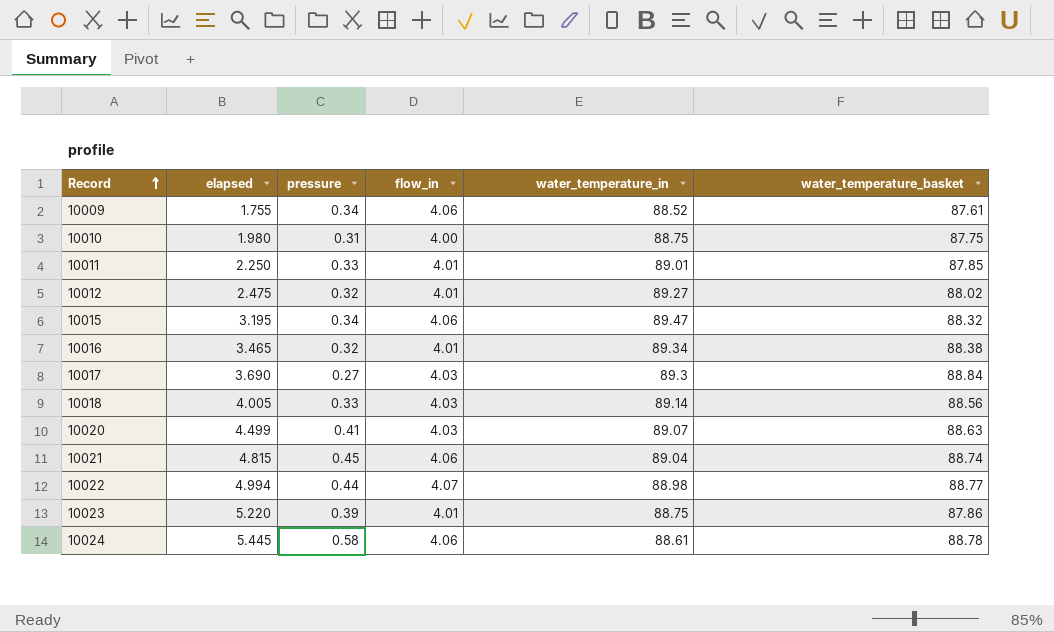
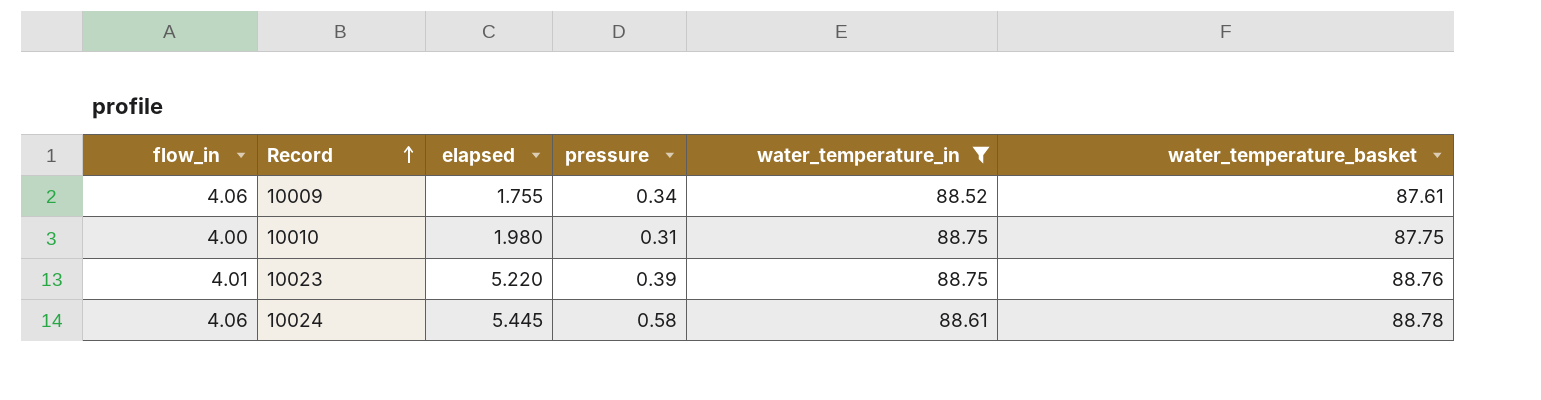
filter: none -> water_temperature_in <= 88.75
column flow_in | position: 4 -> 1
10023 | water_temperature_basket: 87.86 -> 88.76

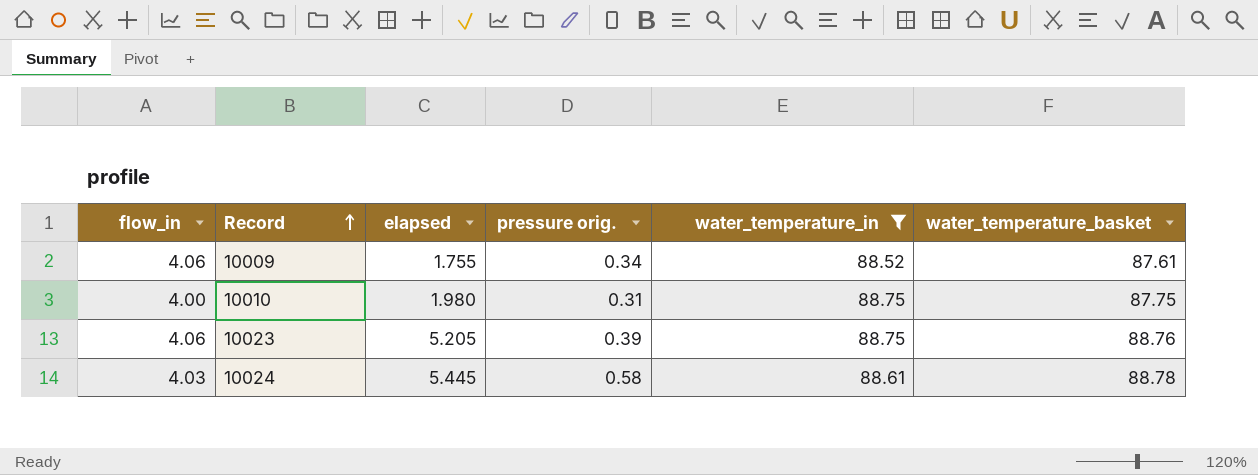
column name: pressure -> pressure orig.
10023 | flow_in: 4.01 -> 4.06
10023 | elapsed: 5.220 -> 5.205
10024 | flow_in: 4.06 -> 4.03

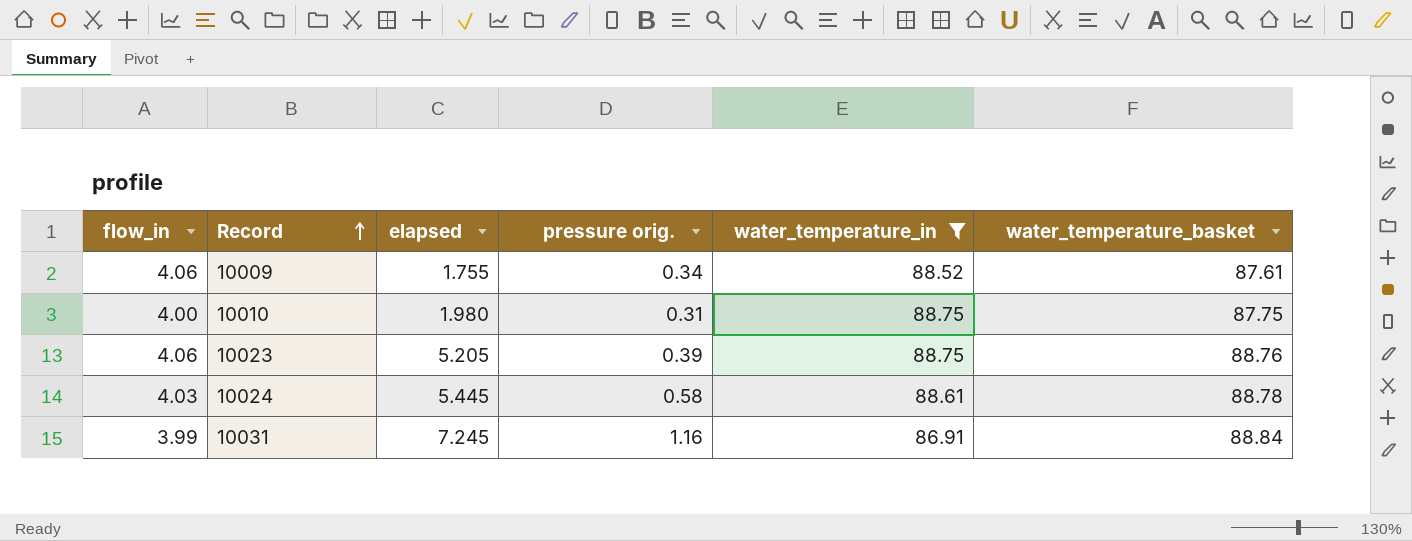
row 10031: none -> 3.99 | 7.245 | 1.16 | 86.91 | 88.84

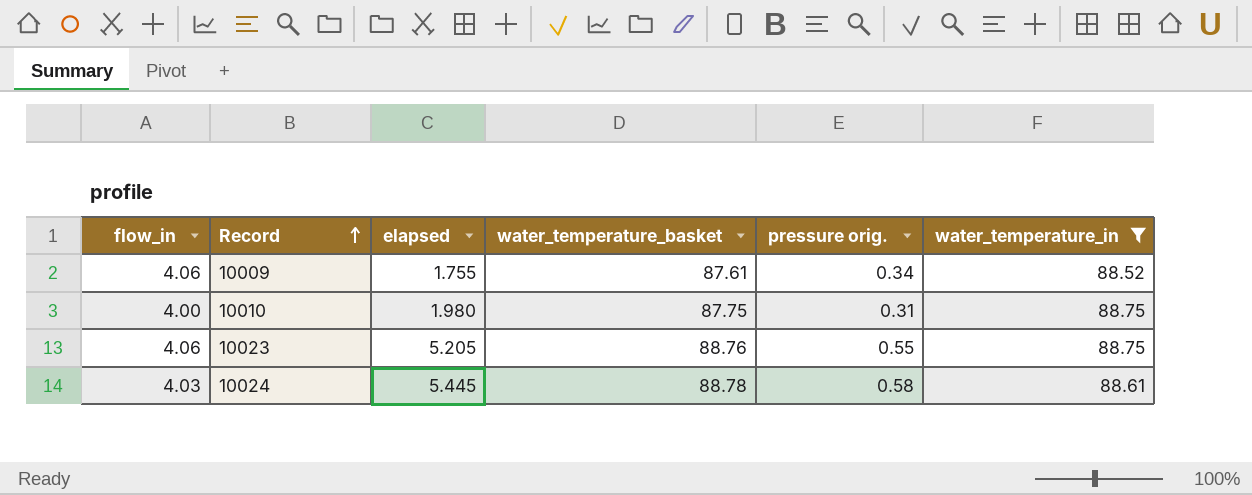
column water_temperature_basket | position: 6 -> 4
row 10031: 3.99 | 7.245 | 1.16 | 86.91 | 88.84 -> none
10023 | pressure orig.: 0.39 -> 0.55

